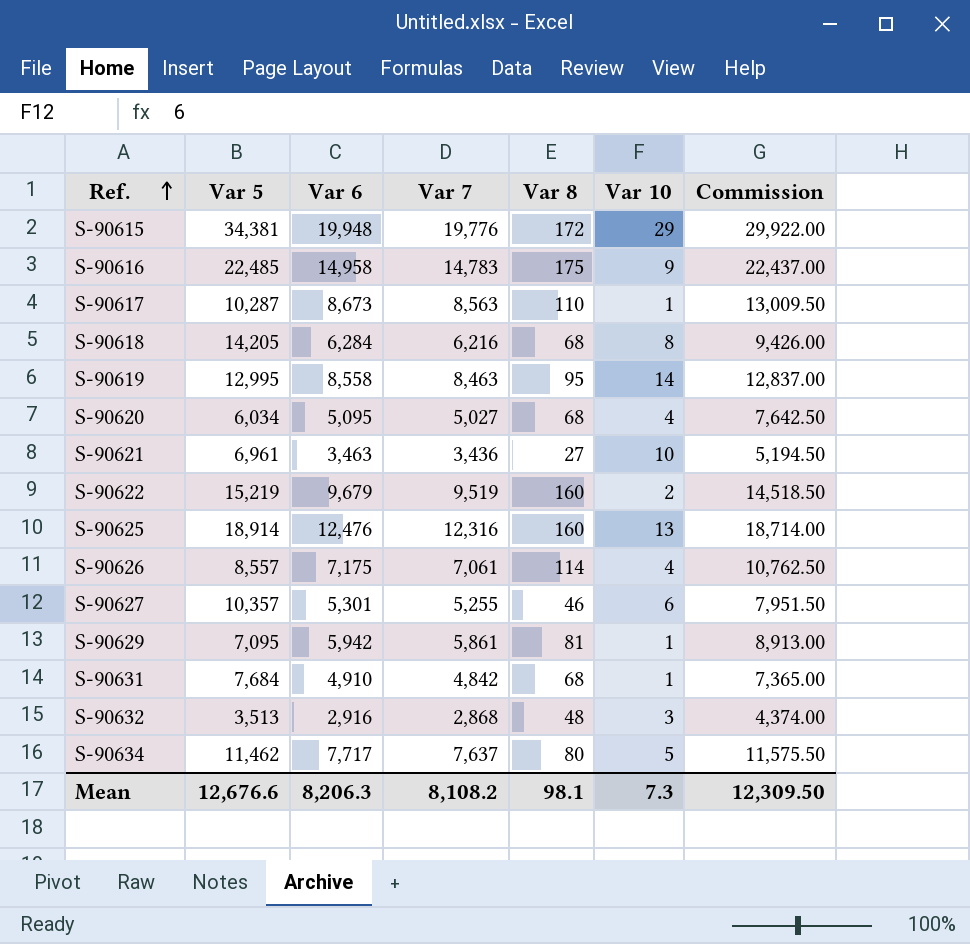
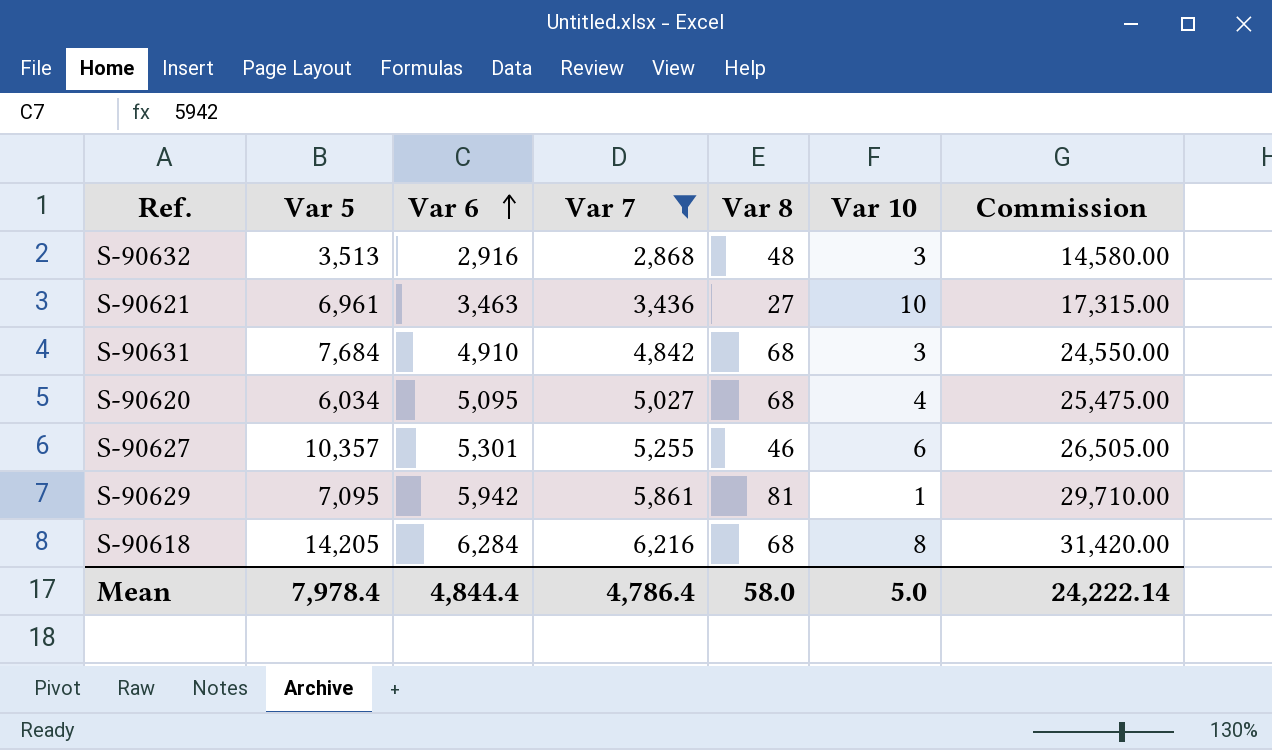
filter: none -> Var 7 <= 6,216
row order: Ref. ascending -> Var 6 ascending
column Commission | formula: [Var 6] * 1.5 -> [Var 6] * 5
S-90631 | Var 10: 1 -> 3
Mean | Var 5: 12,676.6 -> 7,978.4
Mean | Var 6: 8,206.3 -> 4,844.4
Mean | Var 7: 8,108.2 -> 4,786.4
Mean | Var 8: 98.1 -> 58.0
Mean | Var 10: 7.3 -> 5.0
Mean | Commission: 12,309.50 -> 24,222.14

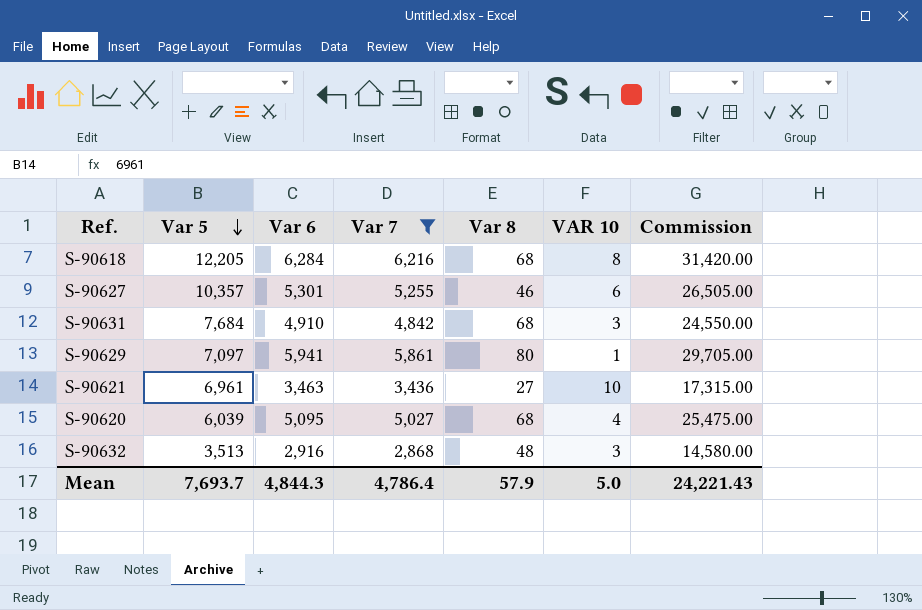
row order: Var 6 ascending -> Var 5 descending
column name: Var 10 -> VAR 10
S-90618 | Var 5: 14,205 -> 12,205
S-90629 | Var 5: 7,095 -> 7,097
S-90629 | Var 6: 5,942 -> 5,941
S-90629 | Var 8: 81 -> 80
S-90629 | Commission: 29,710.00 -> 29,705.00
S-90620 | Var 5: 6,034 -> 6,039
Mean | Var 5: 7,978.4 -> 7,693.7
Mean | Var 6: 4,844.4 -> 4,844.3
Mean | Var 8: 58.0 -> 57.9
Mean | Commission: 24,222.14 -> 24,221.43

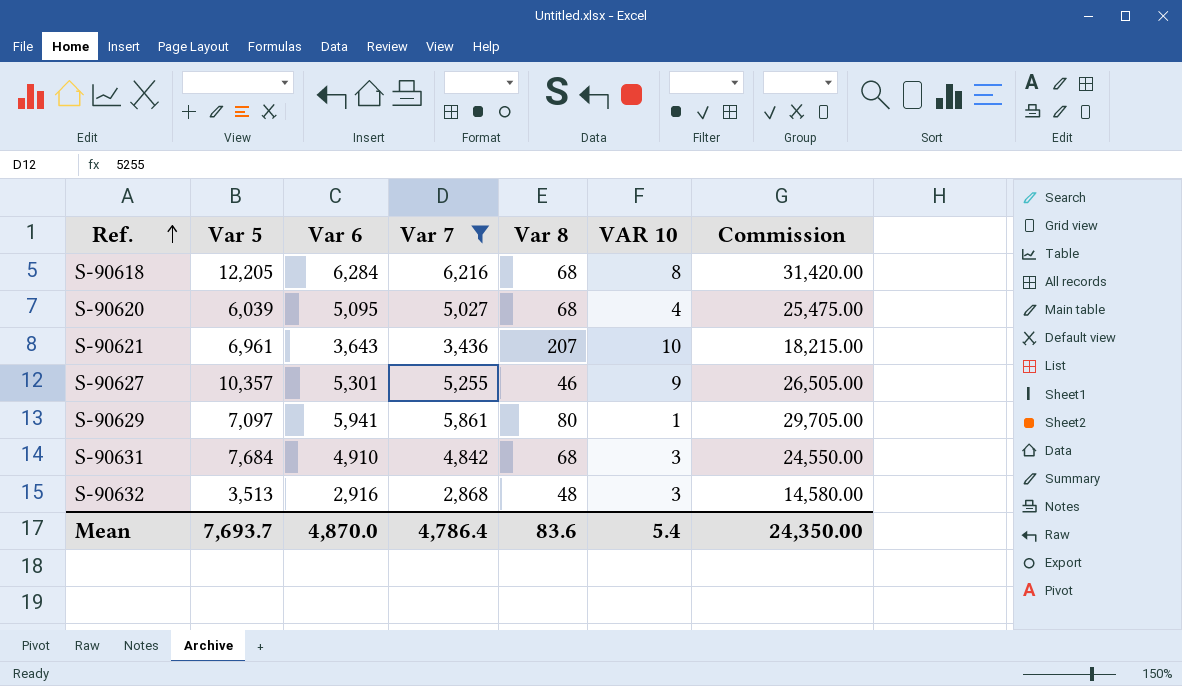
row order: Var 5 descending -> Ref. ascending
S-90621 | Var 6: 3,463 -> 3,643
S-90621 | Var 8: 27 -> 207
S-90621 | Commission: 17,315.00 -> 18,215.00
S-90627 | VAR 10: 6 -> 9
Mean | Var 6: 4,844.3 -> 4,870.0
Mean | Var 8: 57.9 -> 83.6
Mean | VAR 10: 5.0 -> 5.4
Mean | Commission: 24,221.43 -> 24,350.00

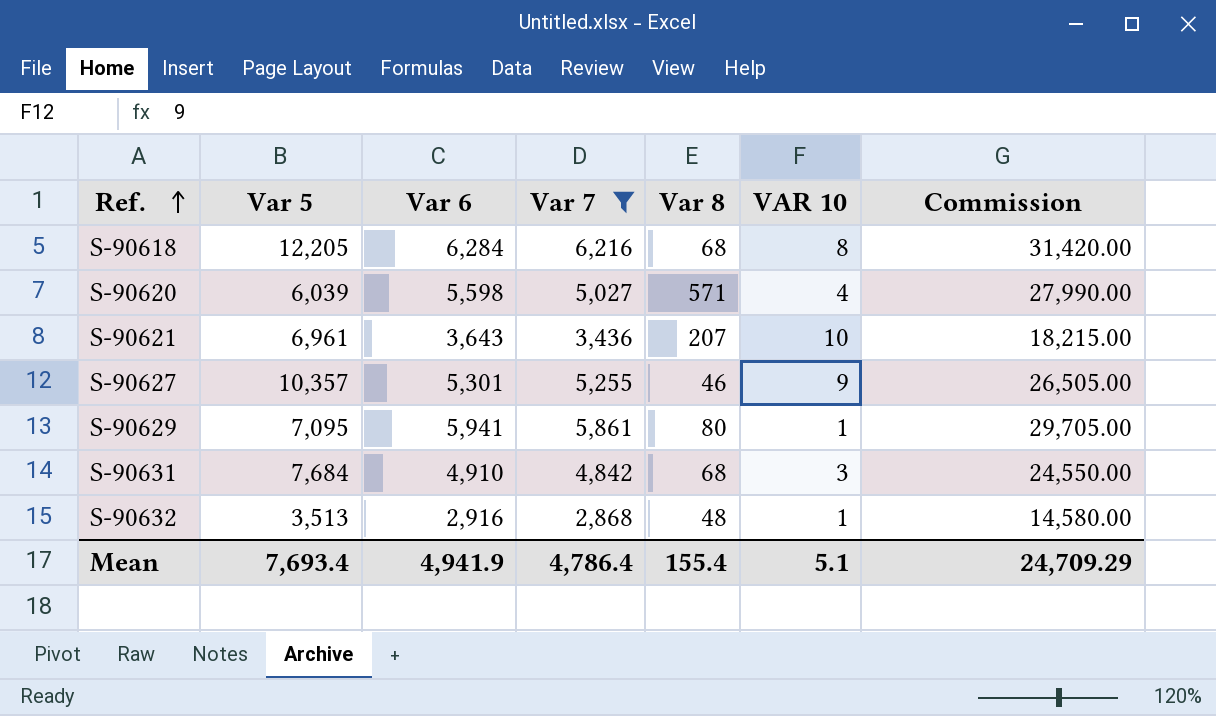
S-90620 | Var 6: 5,095 -> 5,598
S-90620 | Var 8: 68 -> 571
S-90620 | Commission: 25,475.00 -> 27,990.00
S-90629 | Var 5: 7,097 -> 7,095
S-90632 | VAR 10: 3 -> 1
Mean | Var 5: 7,693.7 -> 7,693.4
Mean | Var 6: 4,870.0 -> 4,941.9
Mean | Var 8: 83.6 -> 155.4
Mean | VAR 10: 5.4 -> 5.1
Mean | Commission: 24,350.00 -> 24,709.29

